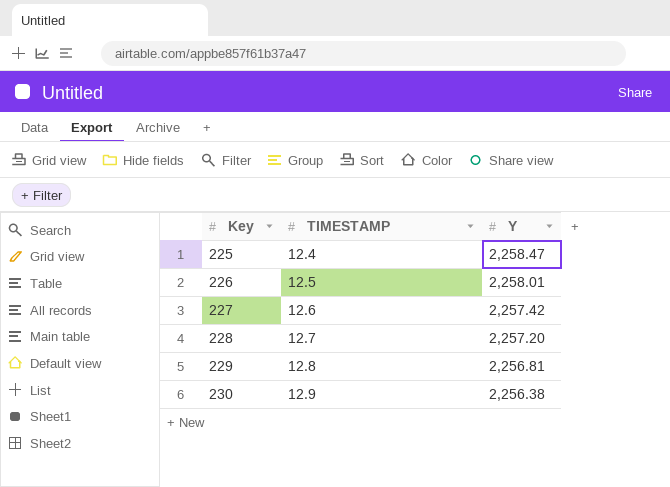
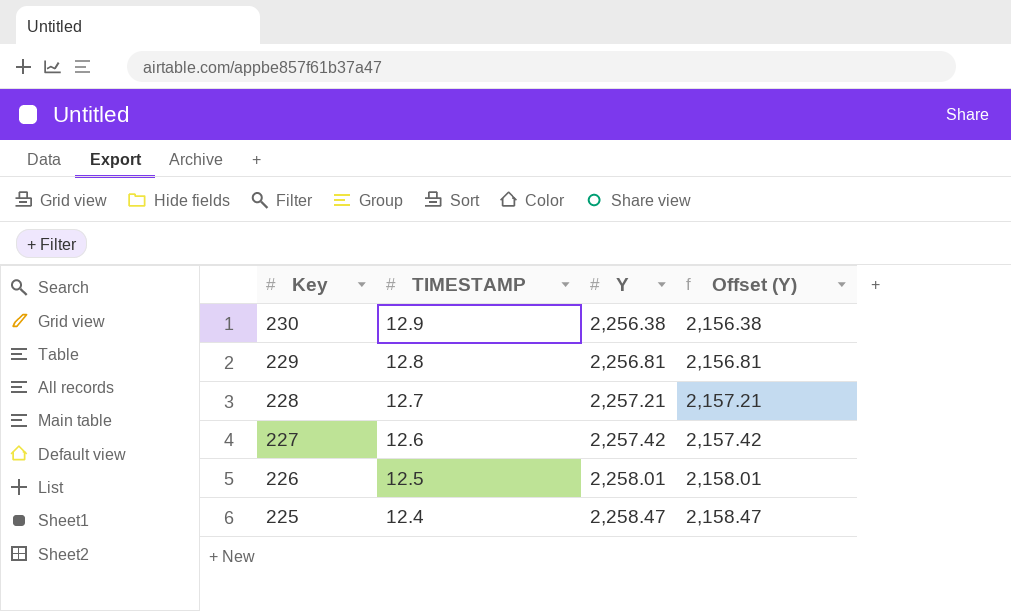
row order: Key ascending -> Key descending
column Offset (Y) | formula: none -> [Y] - 100
228 | Y: 2,257.20 -> 2,257.21

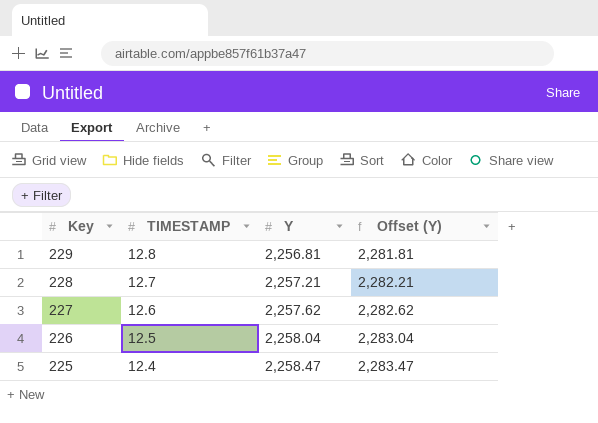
column Offset (Y) | formula: [Y] - 100 -> [Y] + 25
row 230: 12.9 | 2,256.38 | 2,156.38 -> none
227 | Y: 2,257.42 -> 2,257.62
226 | Y: 2,258.01 -> 2,258.04

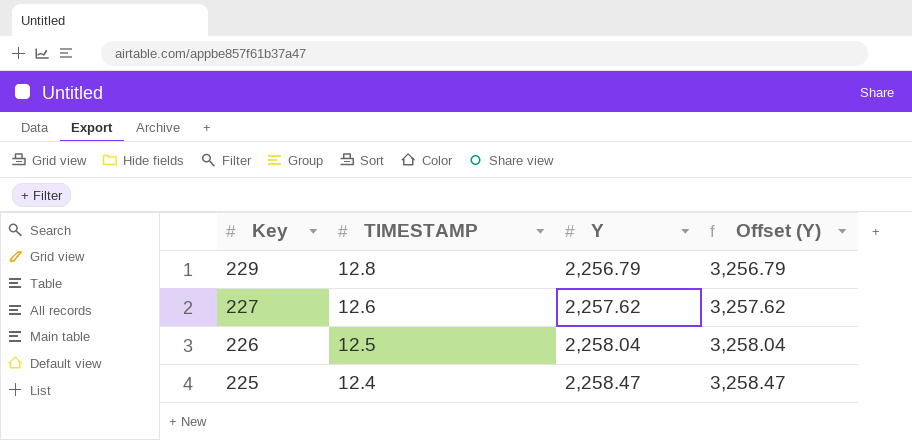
column Offset (Y) | formula: [Y] + 25 -> [Y] + 1000
row 228: 12.7 | 2,257.21 | 2,282.21 -> none
229 | Y: 2,256.81 -> 2,256.79

